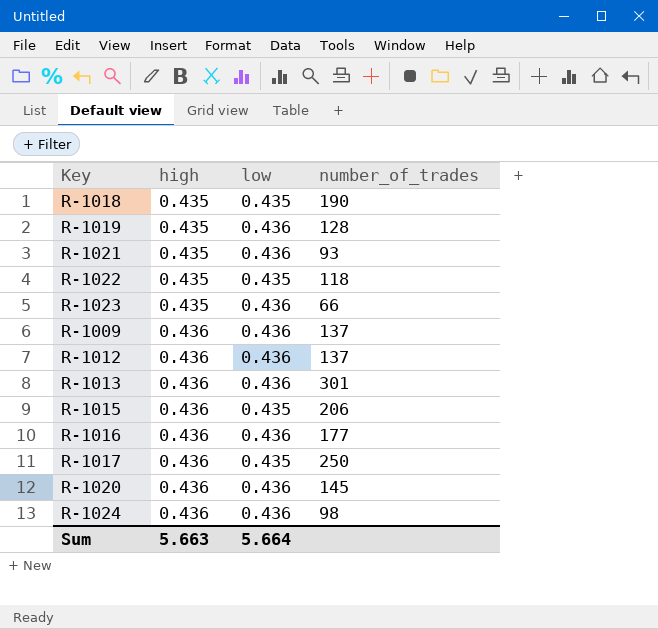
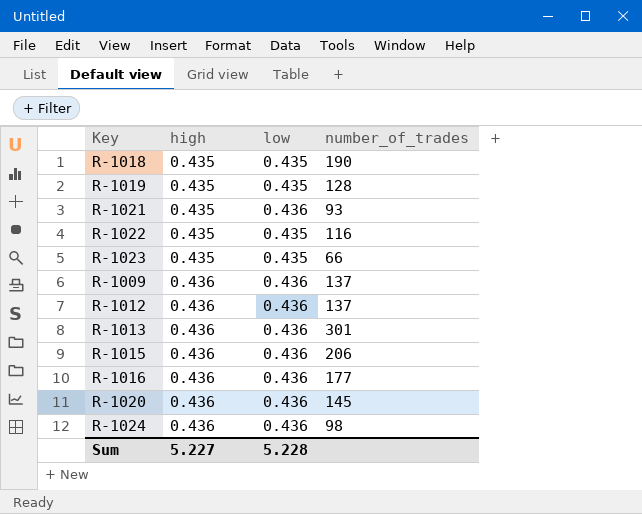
row R-1017: 0.436 | 0.435 | 250 -> none
R-1019 | low: 0.436 -> 0.435
R-1022 | number_of_trades: 118 -> 116
R-1023 | low: 0.436 -> 0.435
R-1015 | low: 0.435 -> 0.436
Sum | high: 5.663 -> 5.227
Sum | low: 5.664 -> 5.228

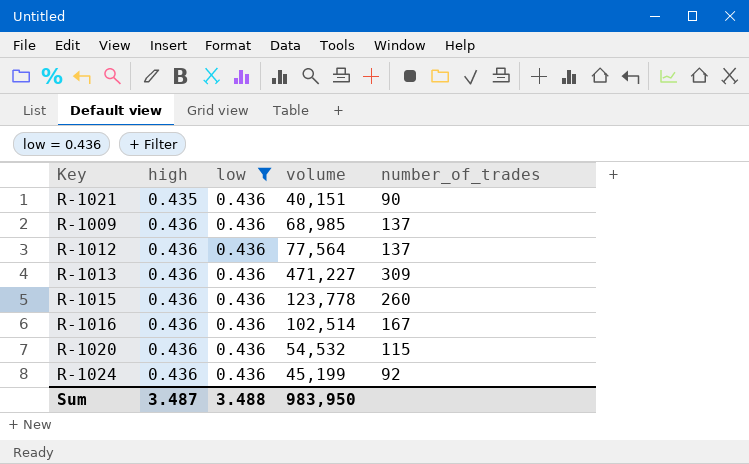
filter: none -> low = 0.436
column volume | position: none -> 4
R-1021 | number_of_trades: 93 -> 90
R-1013 | number_of_trades: 301 -> 309
R-1015 | number_of_trades: 206 -> 260
R-1016 | number_of_trades: 177 -> 167
R-1020 | number_of_trades: 145 -> 115
R-1024 | number_of_trades: 98 -> 92
Sum | high: 5.227 -> 3.487
Sum | low: 5.228 -> 3.488

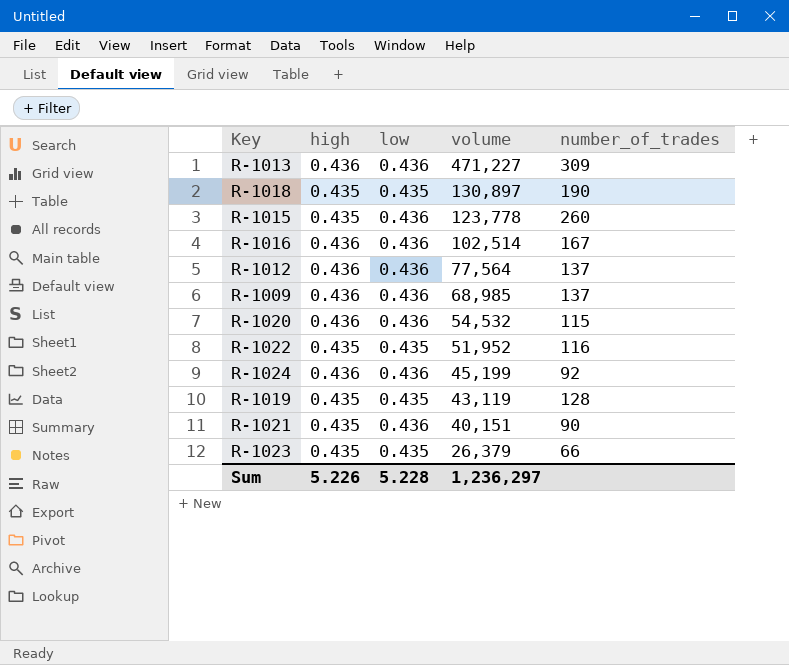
filter: low = 0.436 -> none
row order: high ascending -> volume descending
R-1015 | high: 0.436 -> 0.435
Sum | high: 3.487 -> 5.226
Sum | low: 3.488 -> 5.228
Sum | volume: 983,950 -> 1,236,297

